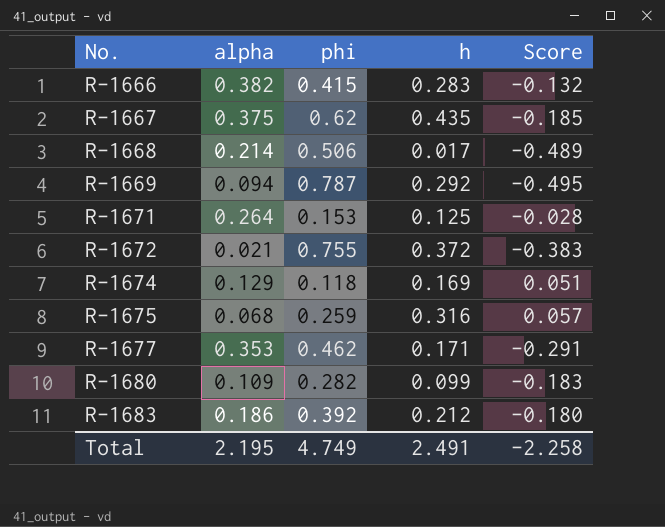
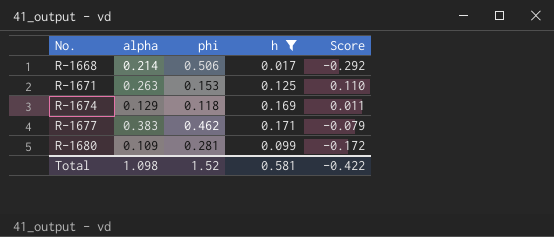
filter: none -> h <= 0.171
column Score | formula: [h] - [phi] -> [alpha] - [phi]
R-1671 | alpha: 0.264 -> 0.263
R-1677 | alpha: 0.353 -> 0.383
R-1680 | phi: 0.282 -> 0.281
Total | alpha: 2.195 -> 1.098
Total | phi: 4.749 -> 1.52
Total | h: 2.491 -> 0.581
Total | Score: -2.258 -> -0.422

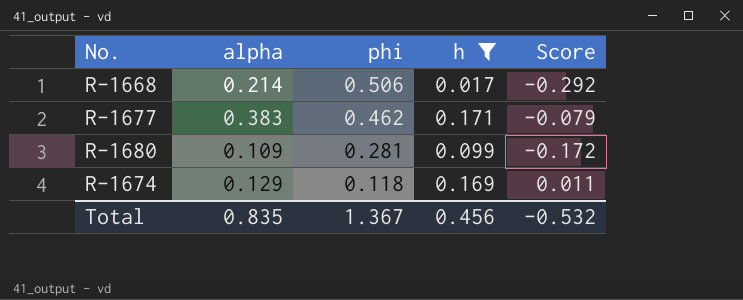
row order: No. ascending -> phi descending
row R-1671: 0.263 | 0.153 | 0.125 | 0.110 -> none
Total | alpha: 1.098 -> 0.835
Total | phi: 1.52 -> 1.367
Total | h: 0.581 -> 0.456
Total | Score: -0.422 -> -0.532

